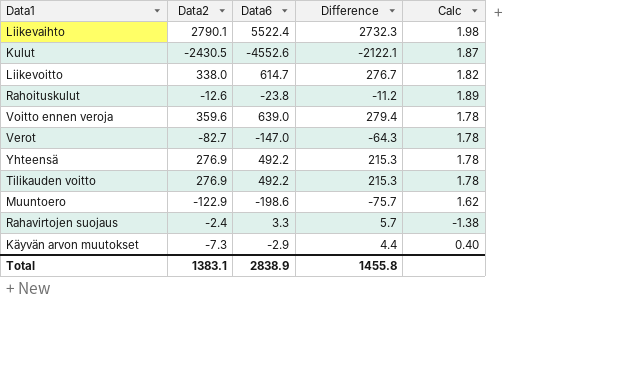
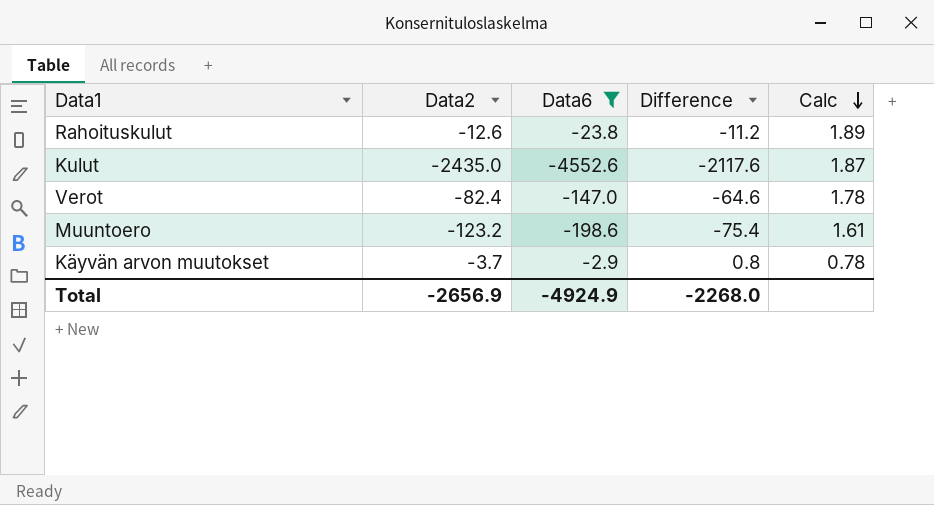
filter: none -> Data6 <= -2.9
row order: none -> Calc descending
Kulut | Data2: -2430.5 -> -2435.0
Kulut | Difference: -2122.1 -> -2117.6
Verot | Data2: -82.7 -> -82.4
Verot | Difference: -64.3 -> -64.6
Muuntoero | Data2: -122.9 -> -123.2
Muuntoero | Difference: -75.7 -> -75.4
Muuntoero | Calc: 1.62 -> 1.61
Käyvän arvon muutokset | Data2: -7.3 -> -3.7
Käyvän arvon muutokset | Difference: 4.4 -> 0.8
Käyvän arvon muutokset | Calc: 0.40 -> 0.78
Total | Data2: 1383.1 -> -2656.9
Total | Data6: 2838.9 -> -4924.9
Total | Difference: 1455.8 -> -2268.0

